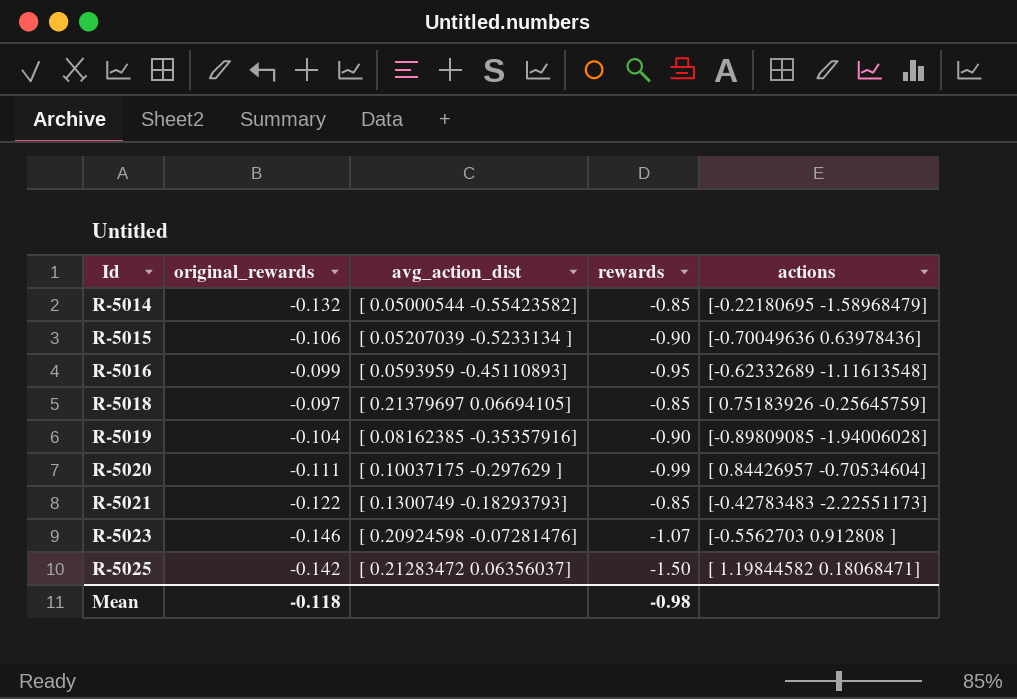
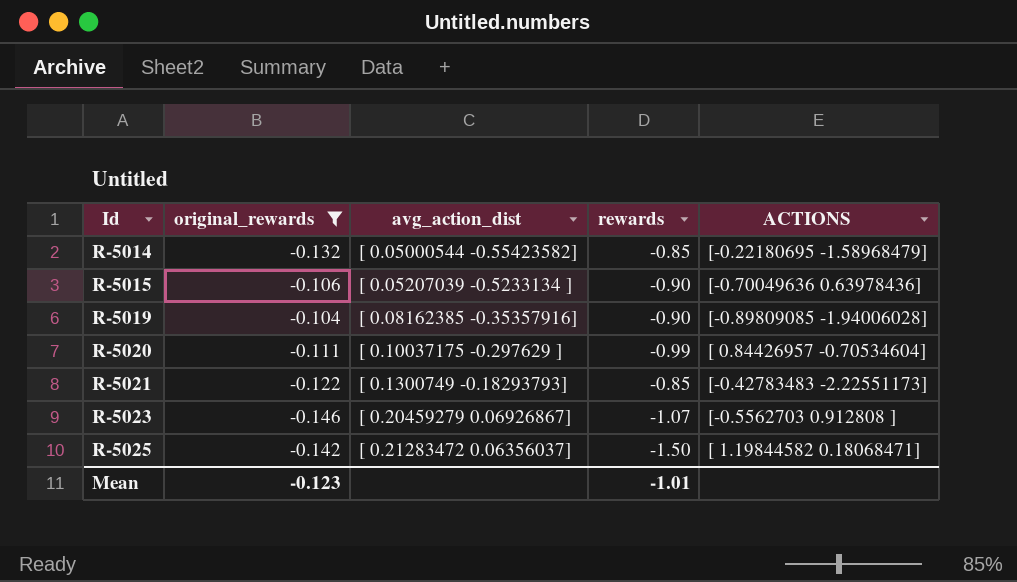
filter: none -> original_rewards <= -0.104
column name: actions -> ACTIONS
R-5023 | avg_action_dist: [ 0.20924598 -0.07281476] -> [ 0.20459279 0.06926867]
Mean | original_rewards: -0.118 -> -0.123
Mean | rewards: -0.98 -> -1.01

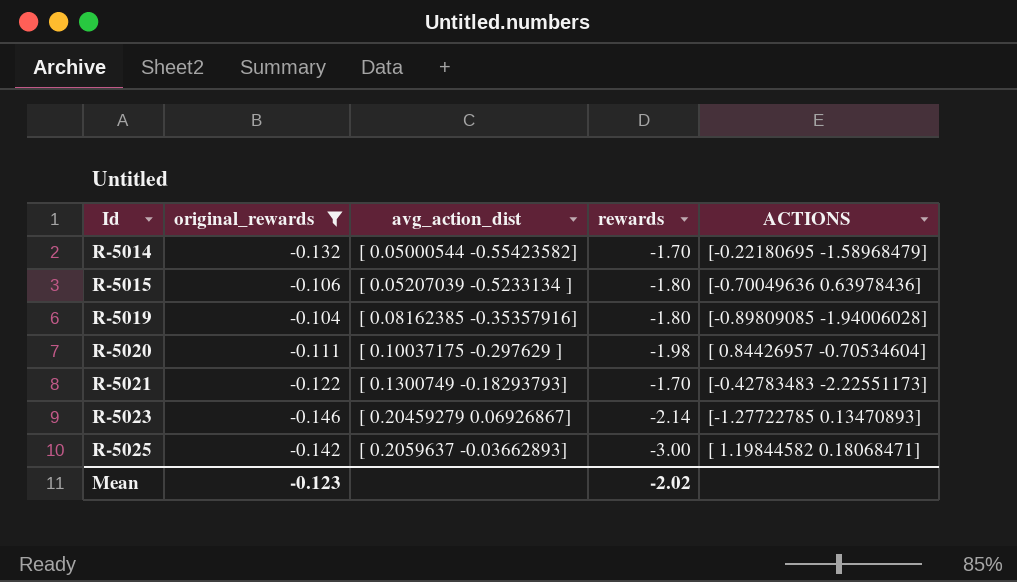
R-5014 | rewards: -0.85 -> -1.70
R-5015 | rewards: -0.90 -> -1.80
R-5019 | rewards: -0.90 -> -1.80
R-5020 | rewards: -0.99 -> -1.98
R-5021 | rewards: -0.85 -> -1.70
R-5023 | rewards: -1.07 -> -2.14
R-5023 | ACTIONS: [-0.5562703 0.912808 ] -> [-1.27722785 0.13470893]
R-5025 | avg_action_dist: [ 0.21283472 0.06356037] -> [ 0.2059637 -0.03662893]
R-5025 | rewards: -1.50 -> -3.00
Mean | rewards: -1.01 -> -2.02

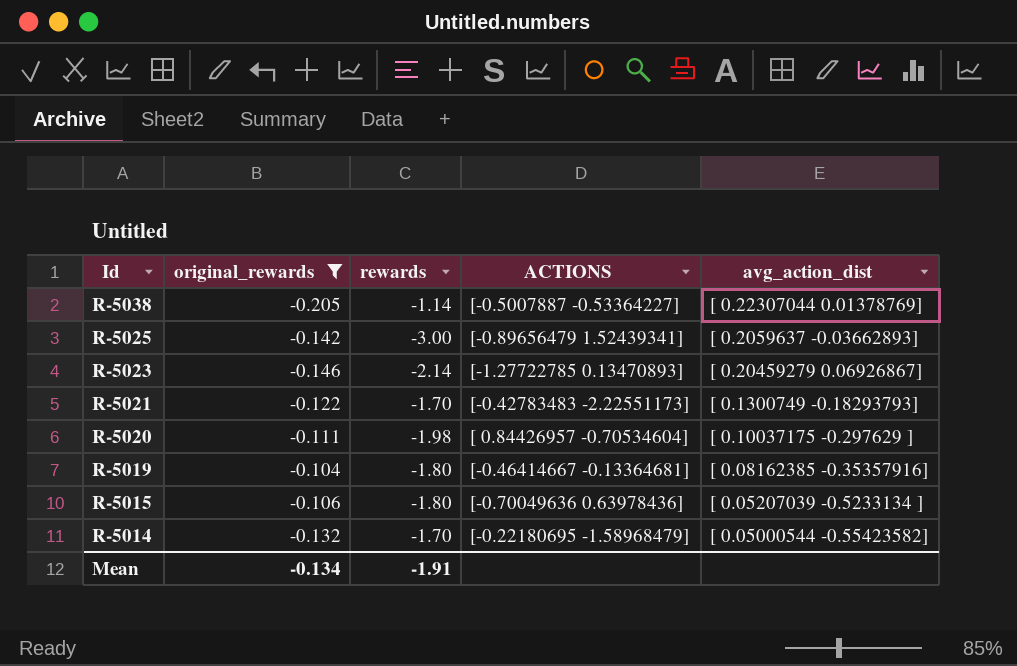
row order: Id ascending -> Id descending
column avg_action_dist | position: 3 -> 5
row R-5038: none -> -0.205 | -1.14 | [-0.5007887 -0.53364227] | [ 0.22307044 0.01378769]
R-5025 | ACTIONS: [ 1.19844582 0.18068471] -> [-0.89656479 1.52439341]
R-5019 | ACTIONS: [-0.89809085 -1.94006028] -> [-0.46414667 -0.13364681]
Mean | original_rewards: -0.123 -> -0.134
Mean | rewards: -2.02 -> -1.91

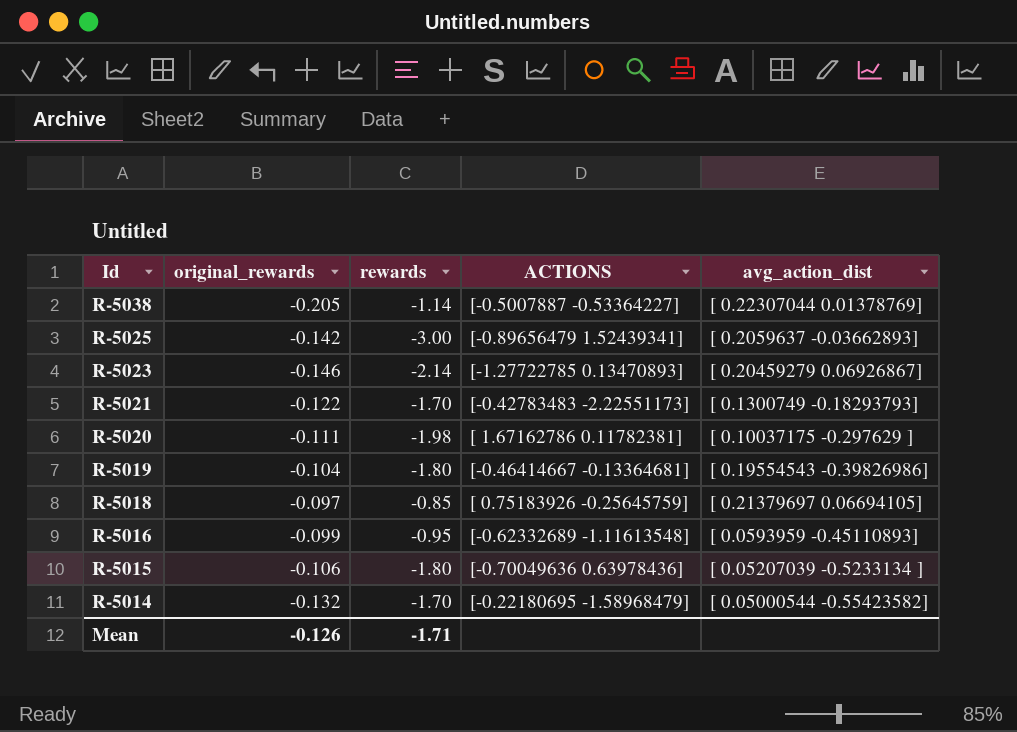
filter: original_rewards <= -0.104 -> none
R-5020 | ACTIONS: [ 0.84426957 -0.70534604] -> [ 1.67162786 0.11782381]
R-5019 | avg_action_dist: [ 0.08162385 -0.35357916] -> [ 0.19554543 -0.39826986]
Mean | original_rewards: -0.134 -> -0.126
Mean | rewards: -1.91 -> -1.71

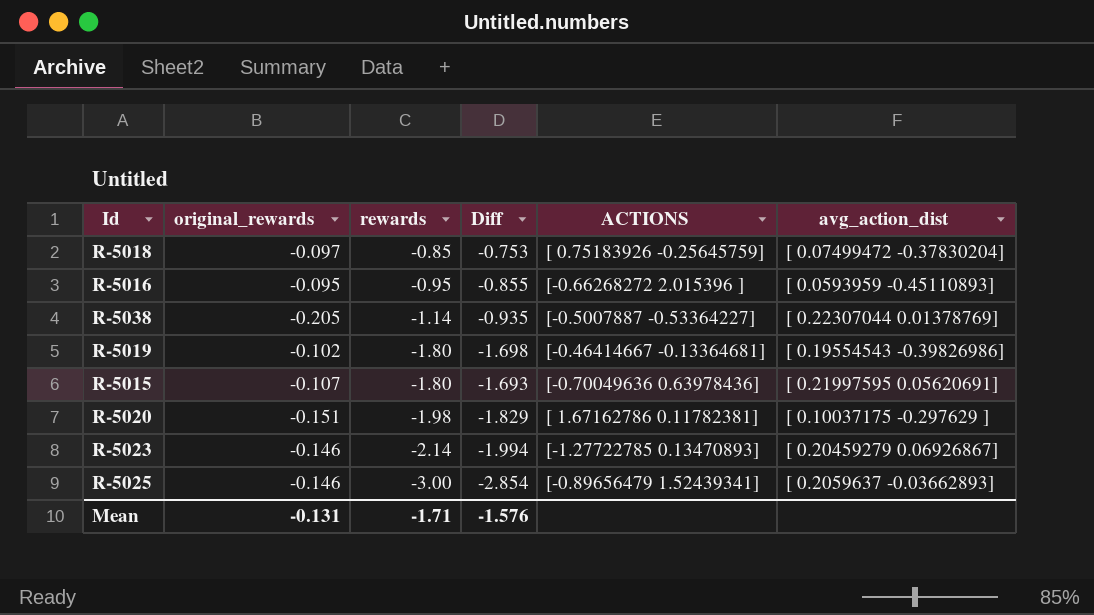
row order: Id descending -> rewards descending
column Diff | formula: none -> [rewards] - [original_rewards]
row R-5021: -0.122 | -1.70 | [-0.42783483 -2.22551173] | [ 0.1300749 -0.18293793] -> none
row R-5014: -0.132 | -1.70 | [-0.22180695 -1.58968479] | [ 0.05000544 -0.55423582] -> none
R-5018 | avg_action_dist: [ 0.21379697 0.06694105] -> [ 0.07499472 -0.37830204]
R-5016 | original_rewards: -0.099 -> -0.095
R-5016 | ACTIONS: [-0.62332689 -1.11613548] -> [-0.66268272 2.015396 ]
R-5019 | original_rewards: -0.104 -> -0.102
R-5015 | original_rewards: -0.106 -> -0.107
R-5015 | avg_action_dist: [ 0.05207039 -0.5233134 ] -> [ 0.21997595 0.05620691]
R-5020 | original_rewards: -0.111 -> -0.151
R-5025 | original_rewards: -0.142 -> -0.146
Mean | original_rewards: -0.126 -> -0.131

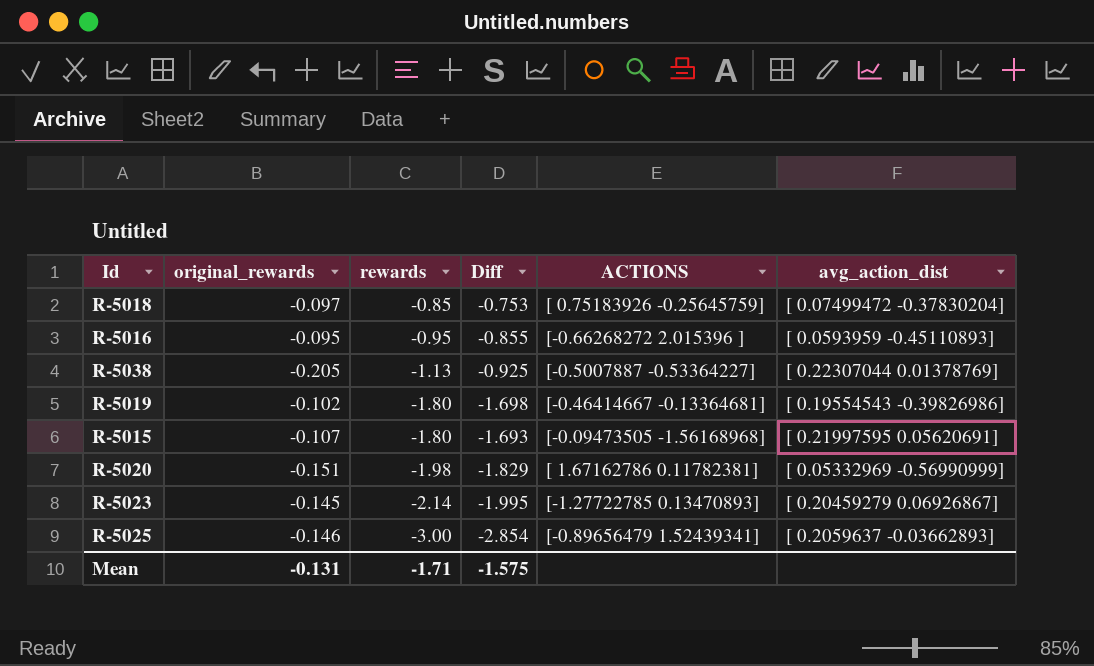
R-5038 | rewards: -1.14 -> -1.13
R-5038 | Diff: -0.935 -> -0.925
R-5015 | ACTIONS: [-0.70049636 0.63978436] -> [-0.09473505 -1.56168968]
R-5020 | avg_action_dist: [ 0.10037175 -0.297629 ] -> [ 0.05332969 -0.56990999]
R-5023 | original_rewards: -0.146 -> -0.145
R-5023 | Diff: -1.994 -> -1.995
Mean | Diff: -1.576 -> -1.575

